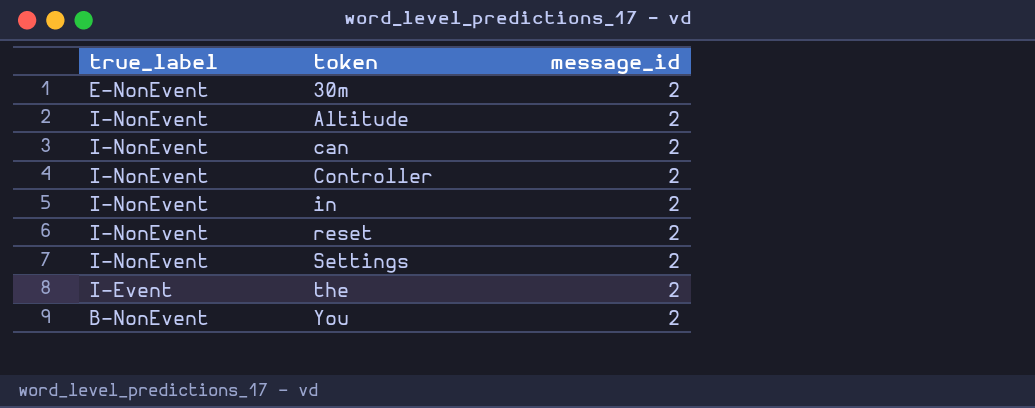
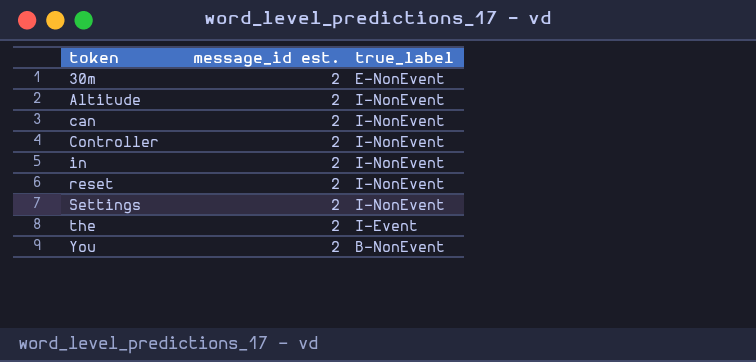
column name: message_id -> message_id est.
column true_label | position: 1 -> 3

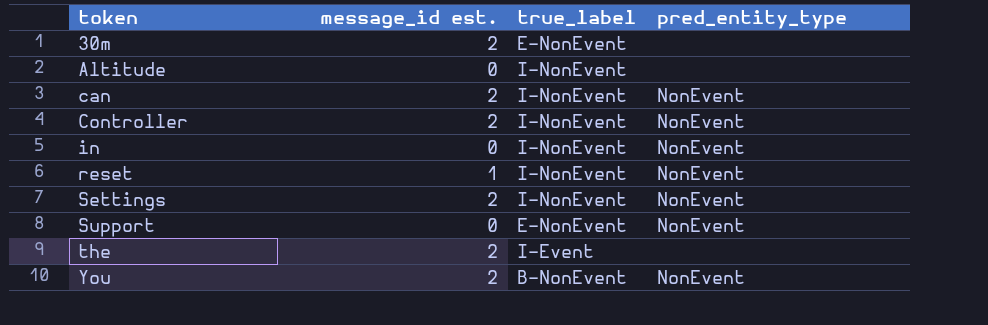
column pred_entity_type | position: none -> 4
Altitude | message_id est.: 2 -> 0
in | message_id est.: 2 -> 0
reset | message_id est.: 2 -> 1
row Support: none -> 0 | E-NonEvent | NonEvent

